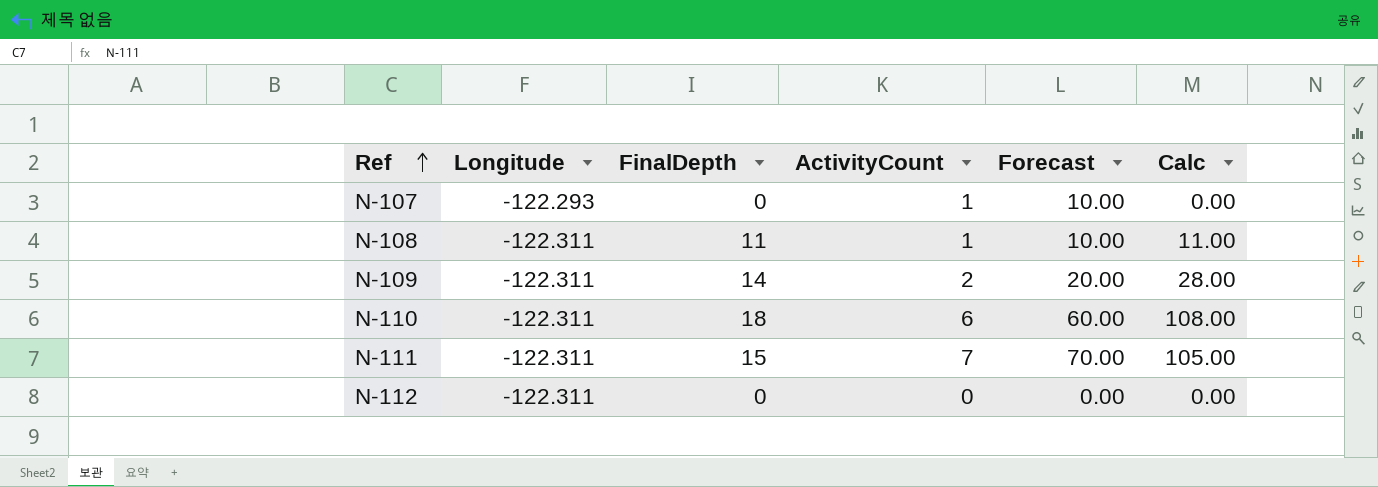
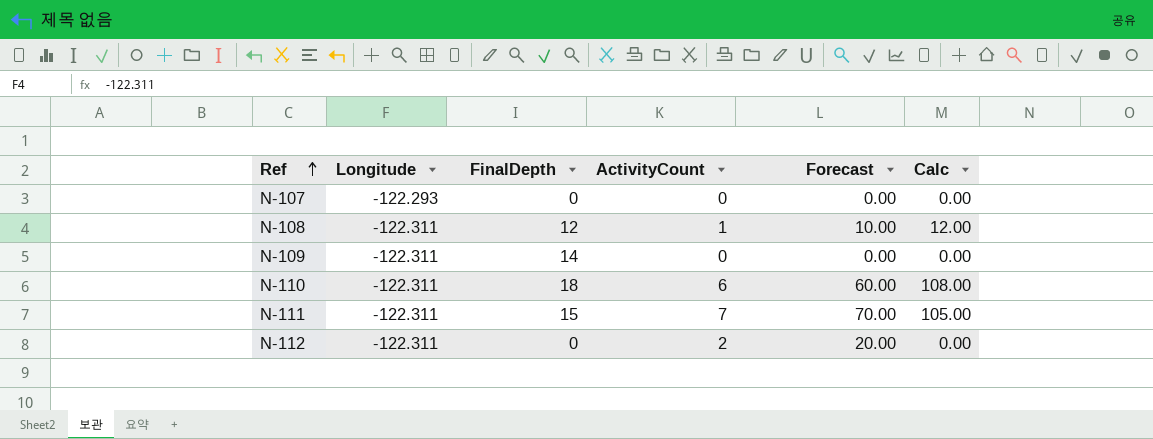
N-107 | ActivityCount: 1 -> 0
N-107 | Forecast: 10.00 -> 0.00
N-108 | FinalDepth: 11 -> 12
N-108 | Calc: 11.00 -> 12.00
N-109 | ActivityCount: 2 -> 0
N-109 | Forecast: 20.00 -> 0.00
N-109 | Calc: 28.00 -> 0.00
N-112 | ActivityCount: 0 -> 2
N-112 | Forecast: 0.00 -> 20.00

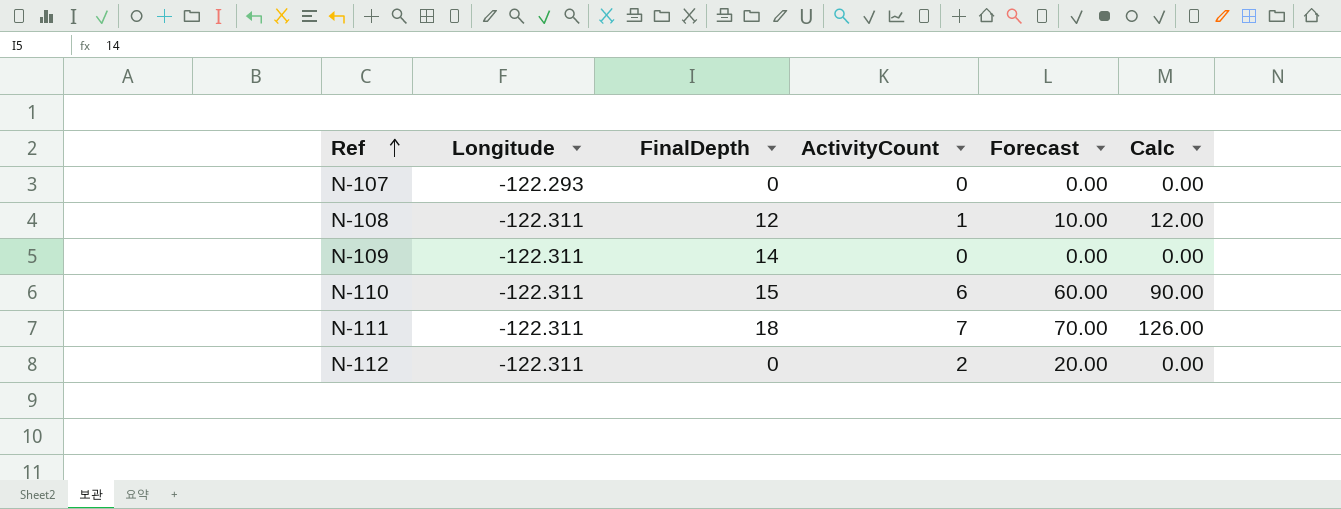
N-110 | FinalDepth: 18 -> 15
N-110 | Calc: 108.00 -> 90.00
N-111 | FinalDepth: 15 -> 18
N-111 | Calc: 105.00 -> 126.00

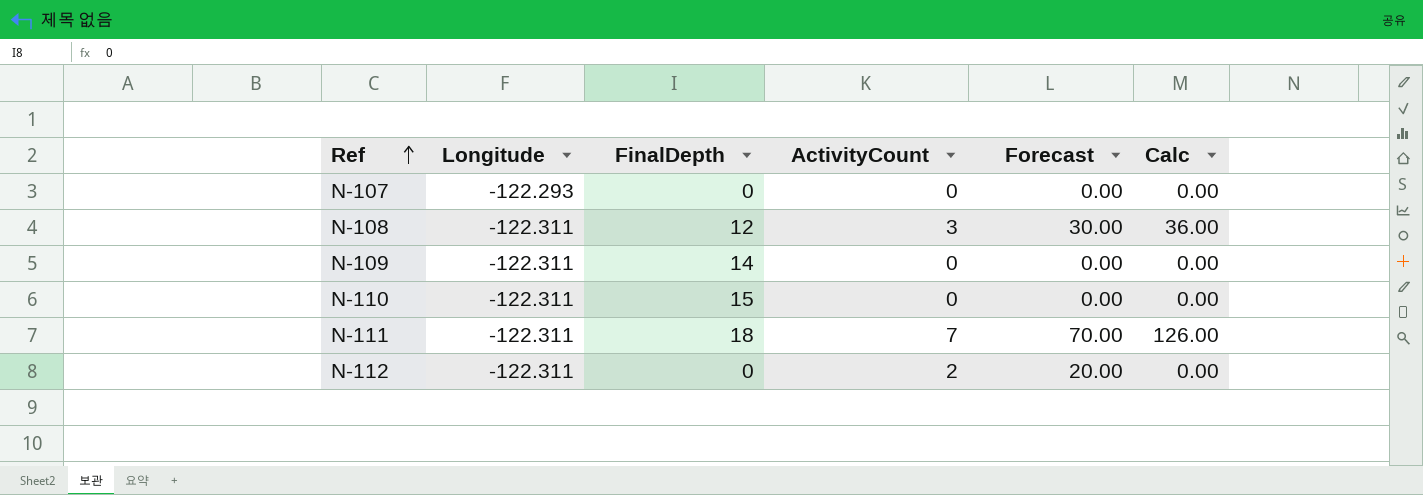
N-108 | ActivityCount: 1 -> 3
N-108 | Forecast: 10.00 -> 30.00
N-108 | Calc: 12.00 -> 36.00
N-110 | ActivityCount: 6 -> 0
N-110 | Forecast: 60.00 -> 0.00
N-110 | Calc: 90.00 -> 0.00

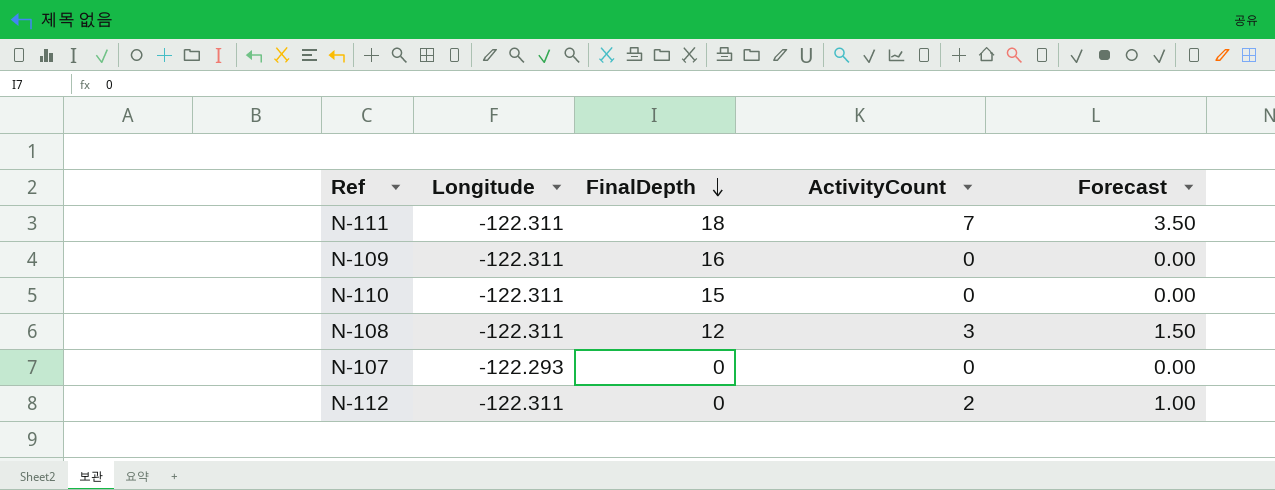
row order: Ref ascending -> FinalDepth descending
column Calc | formula: [FinalDepth] * [ActivityCount] -> none
column Forecast | formula: [ActivityCount] * 10 -> [ActivityCount] * 0.5
N-109 | FinalDepth: 14 -> 16

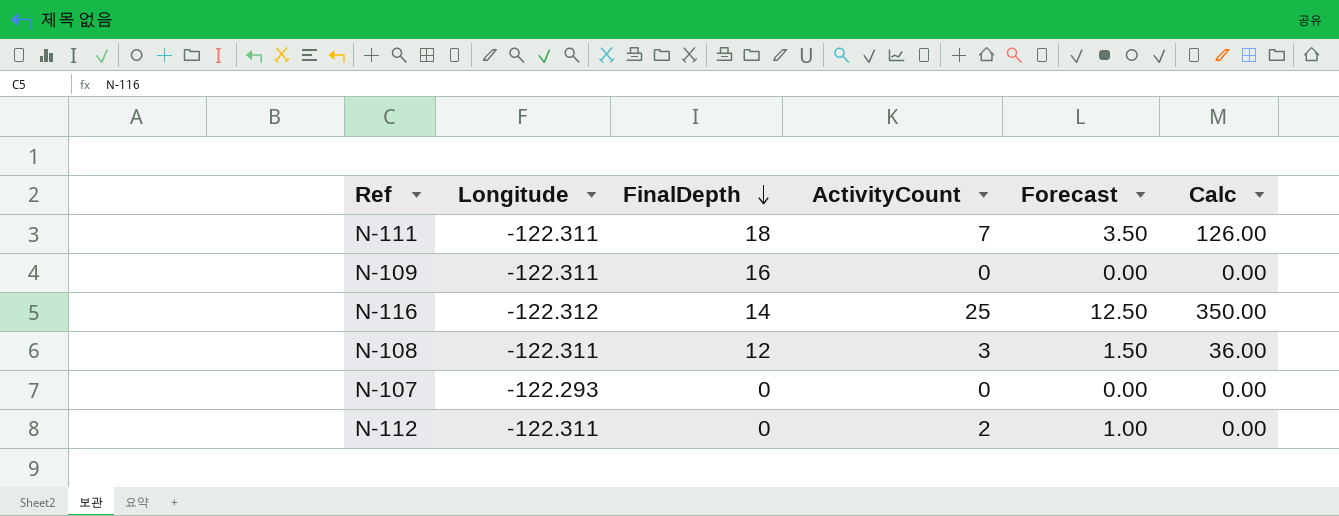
column Calc | formula: none -> [FinalDepth] * [ActivityCount]
row N-110: -122.311 | 15 | 0 | 0.00 -> none
row N-116: none -> -122.312 | 14 | 25 | 12.50 | 350.00

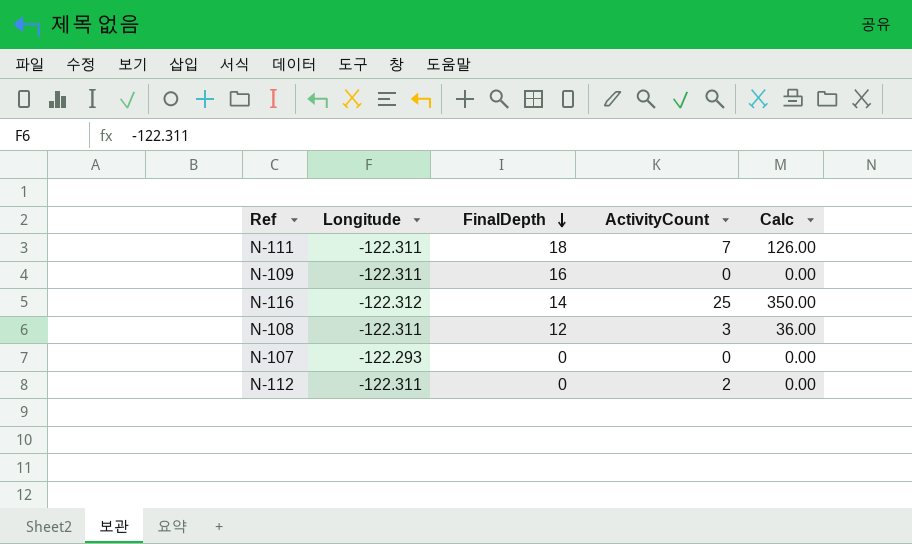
column Forecast | formula: [ActivityCount] * 0.5 -> none

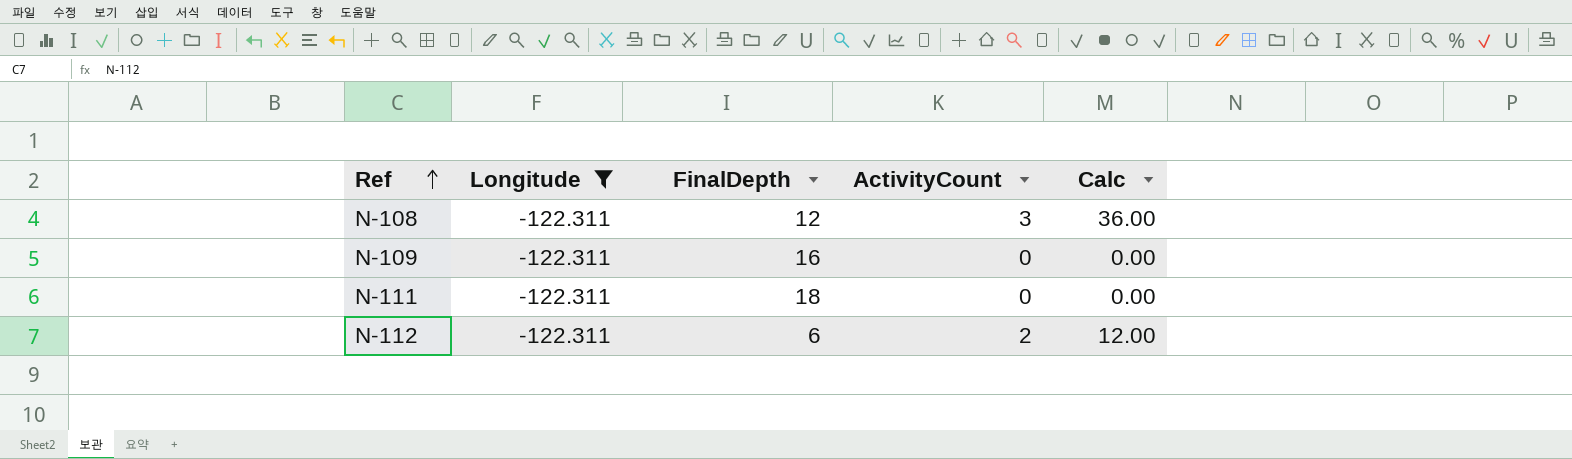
filter: none -> Longitude = -122.311
row order: FinalDepth descending -> Ref ascending
N-111 | ActivityCount: 7 -> 0
N-111 | Calc: 126.00 -> 0.00
N-112 | FinalDepth: 0 -> 6
N-112 | Calc: 0.00 -> 12.00

